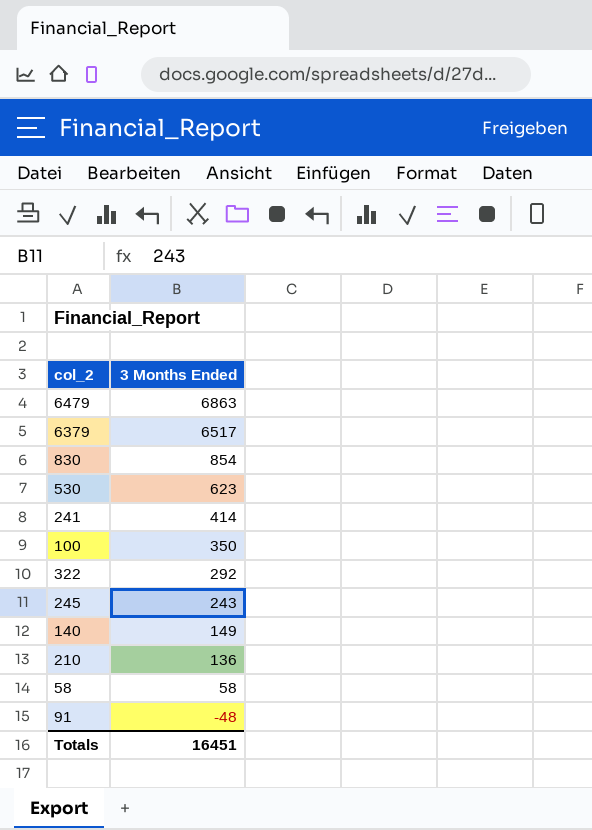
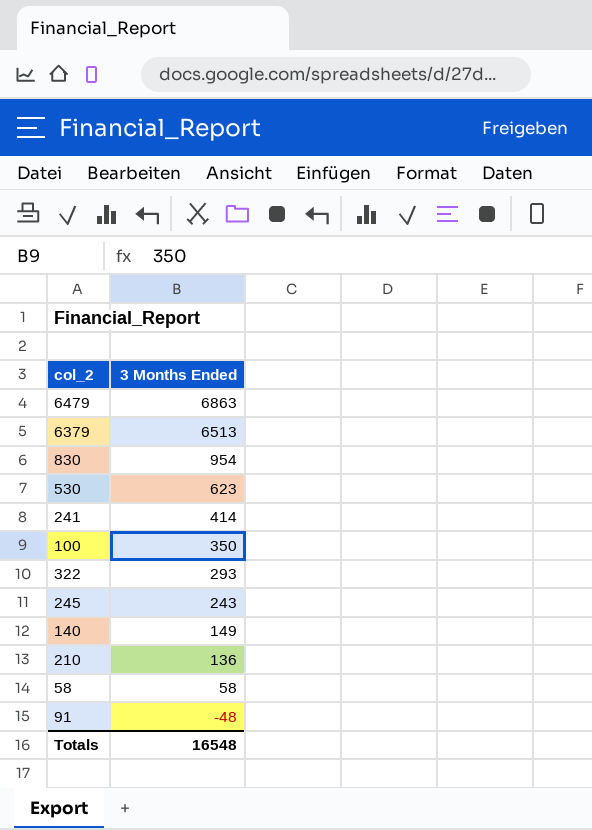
6379 | 3 Months Ended: 6517 -> 6513
830 | 3 Months Ended: 854 -> 954
322 | 3 Months Ended: 292 -> 293
Totals | 3 Months Ended: 16451 -> 16548

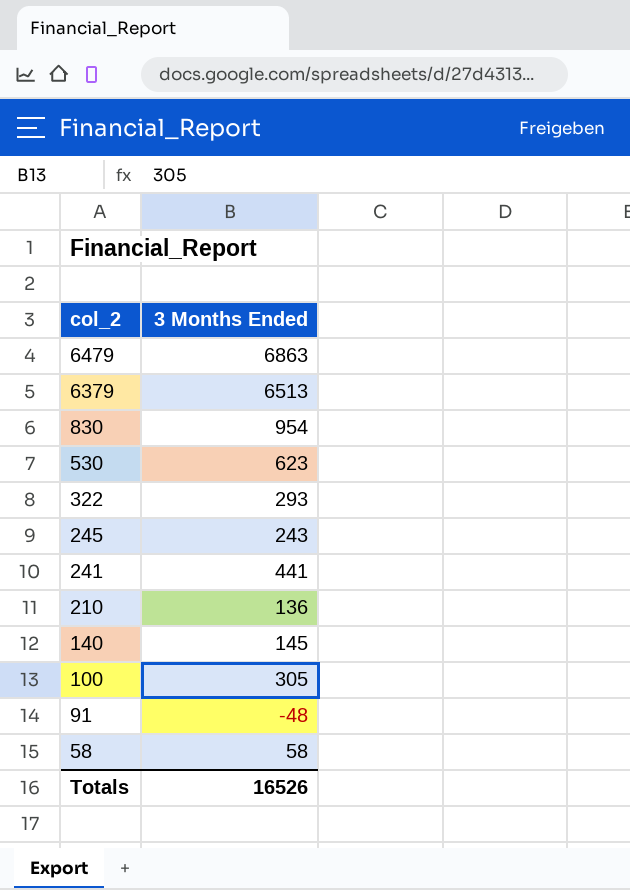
row order: 3 Months Ended descending -> col_2 descending
241 | 3 Months Ended: 414 -> 441
140 | 3 Months Ended: 149 -> 145
100 | 3 Months Ended: 350 -> 305
Totals | 3 Months Ended: 16548 -> 16526

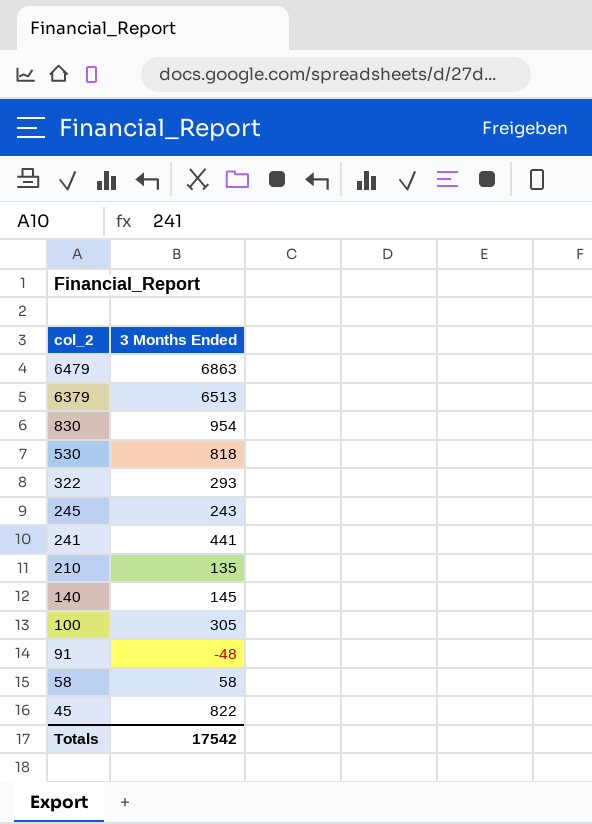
530 | 3 Months Ended: 623 -> 818
210 | 3 Months Ended: 136 -> 135
row 45: none -> 822
Totals | 3 Months Ended: 16526 -> 17542

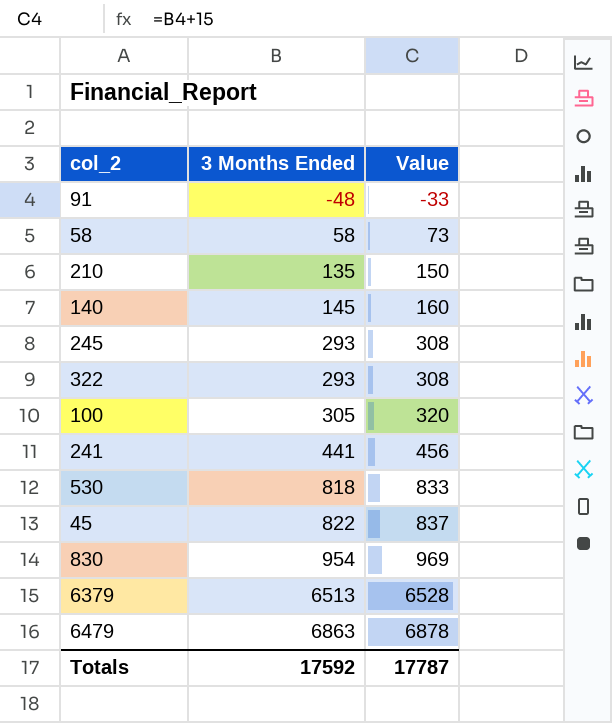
row order: col_2 descending -> 3 Months Ended ascending
column Value | formula: none -> [3 Months Ended] + 15
245 | 3 Months Ended: 243 -> 293
Totals | 3 Months Ended: 17542 -> 17592

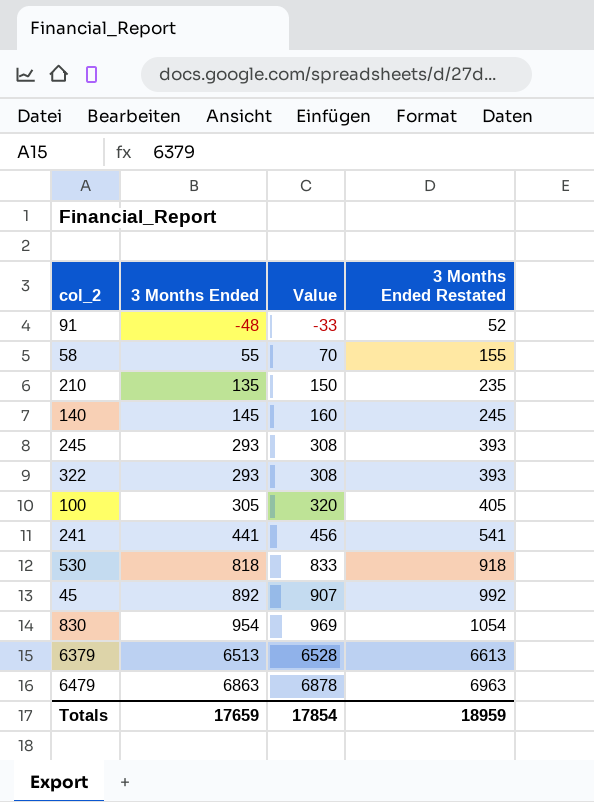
column 3 Months Ended Restated | formula: none -> [3 Months Ended] + 100
58 | 3 Months Ended: 58 -> 55
58 | Value: 73 -> 70
45 | 3 Months Ended: 822 -> 892
45 | Value: 837 -> 907
Totals | 3 Months Ended: 17592 -> 17659
Totals | Value: 17787 -> 17854

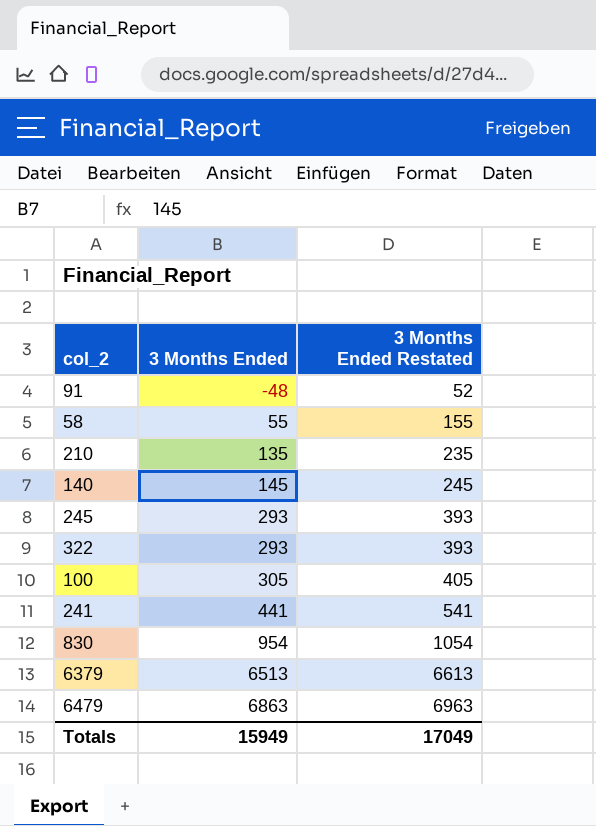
column Value | formula: [3 Months Ended] + 15 -> none
row 530: 818 | 833 | 918 -> none
row 45: 892 | 907 | 992 -> none
Totals | 3 Months Ended: 17659 -> 15949
Totals | 3 Months Ended Restated: 18959 -> 17049

